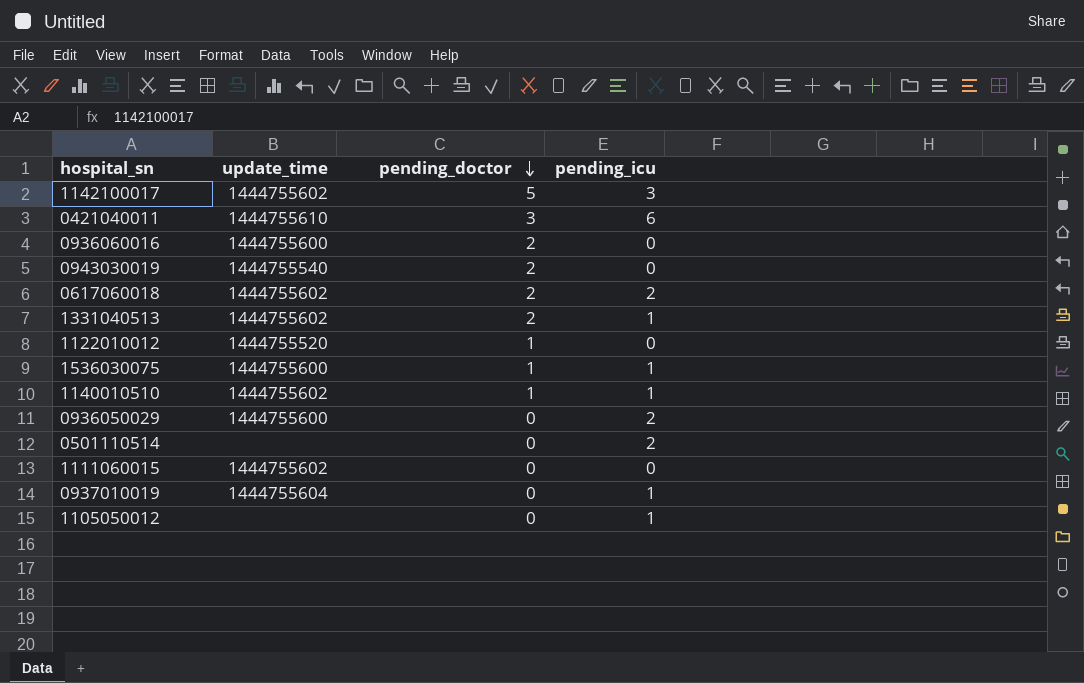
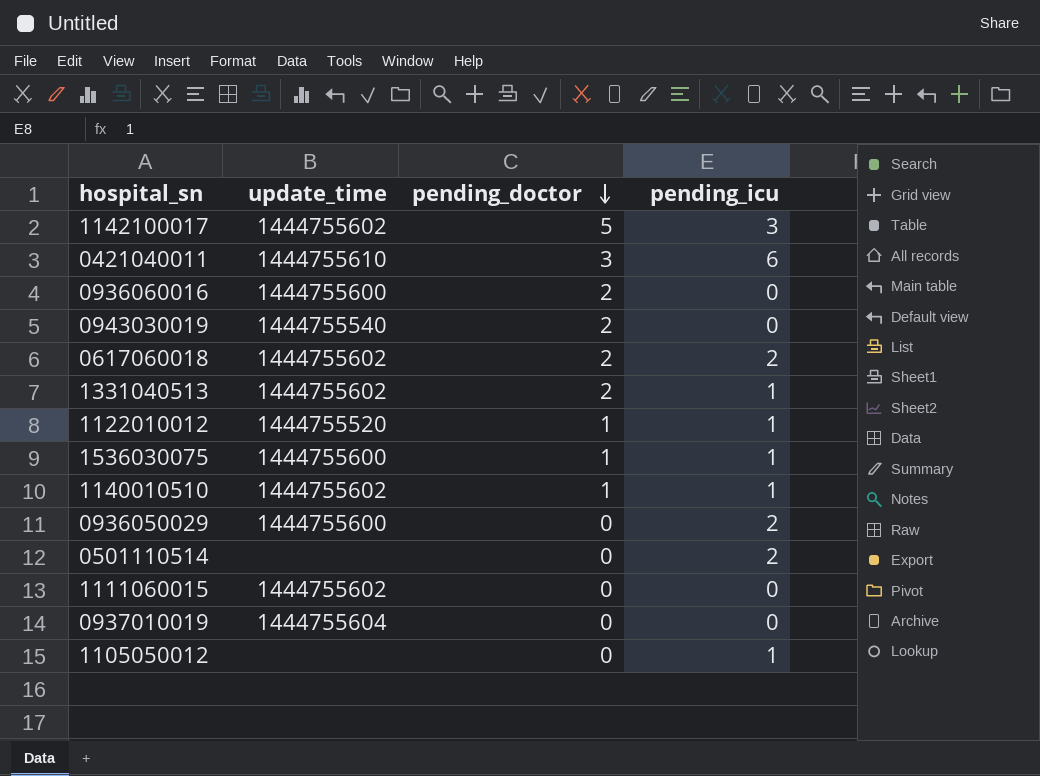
1122010012 | pending_icu: 0 -> 1
0937010019 | pending_icu: 1 -> 0

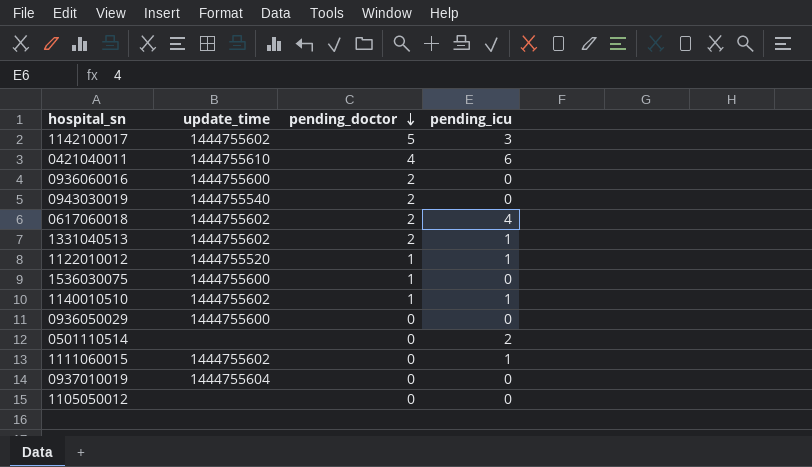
0421040011 | pending_doctor: 3 -> 4
0617060018 | pending_icu: 2 -> 4
1536030075 | pending_icu: 1 -> 0
0936050029 | pending_icu: 2 -> 0
1111060015 | pending_icu: 0 -> 1
1105050012 | pending_icu: 1 -> 0

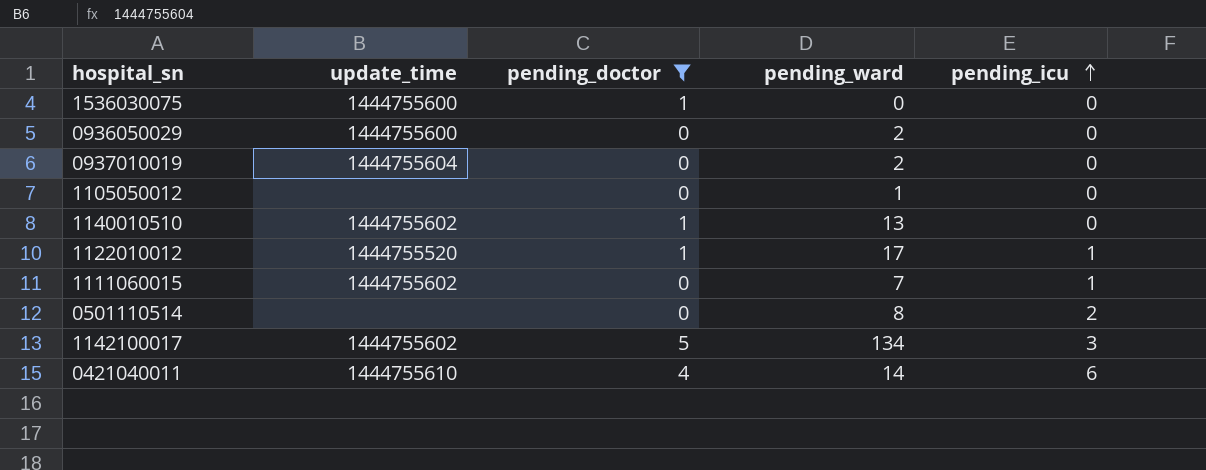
filter: none -> pending_doctor != 2
row order: pending_doctor descending -> pending_icu ascending
column pending_ward | position: none -> 4
1140010510 | pending_icu: 1 -> 0

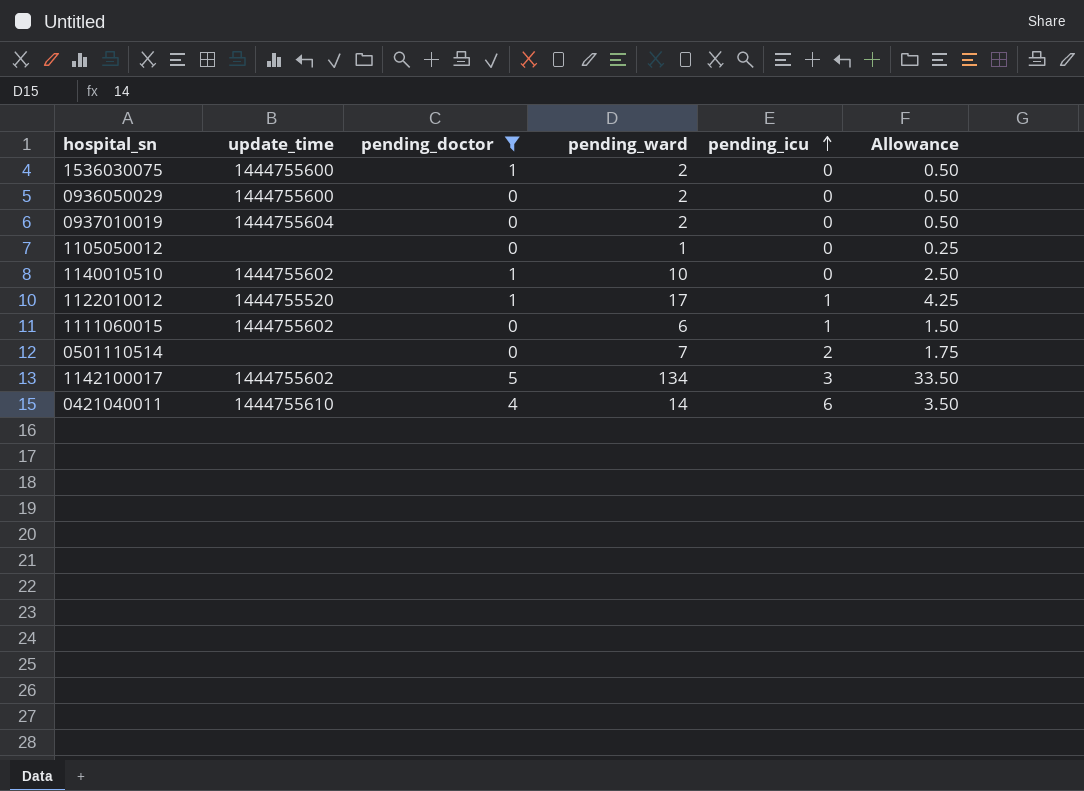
column Allowance | formula: none -> [pending_ward] * 0.25
1536030075 | pending_ward: 0 -> 2
1140010510 | pending_ward: 13 -> 10
1111060015 | pending_ward: 7 -> 6
0501110514 | pending_ward: 8 -> 7

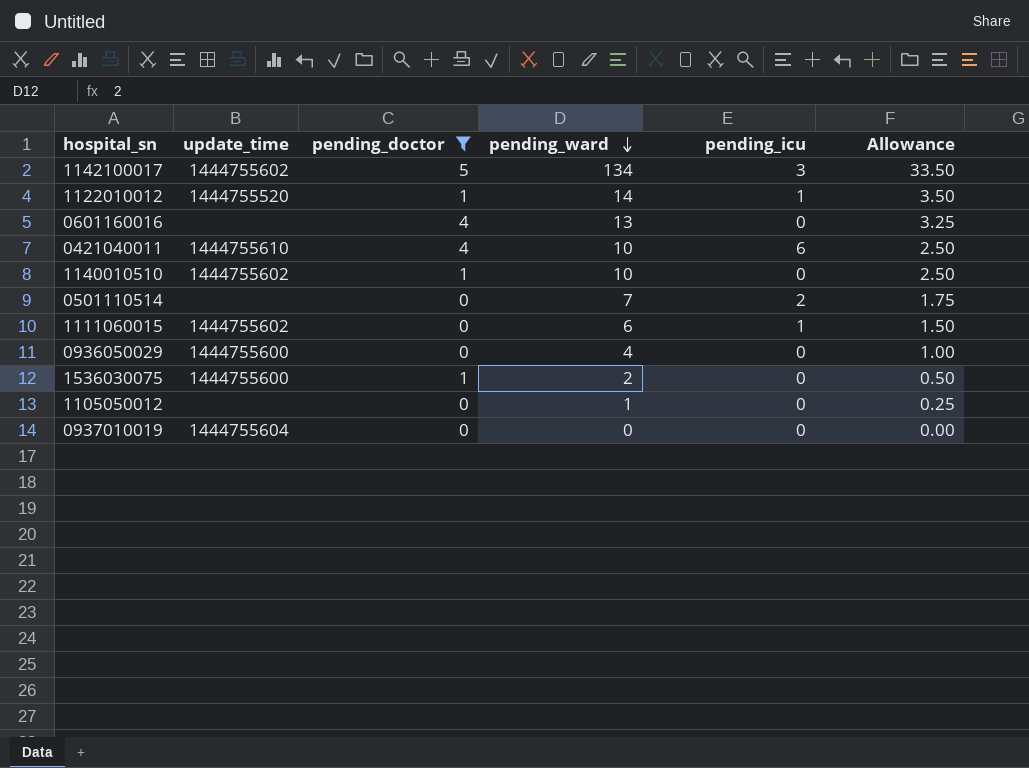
row order: pending_icu ascending -> pending_ward descending
1122010012 | pending_ward: 17 -> 14
1122010012 | Allowance: 4.25 -> 3.50
row 0601160016: none -> none | 4 | 13 | 0 | 3.25
0421040011 | pending_ward: 14 -> 10
0421040011 | Allowance: 3.50 -> 2.50
0936050029 | pending_ward: 2 -> 4
0936050029 | Allowance: 0.50 -> 1.00
0937010019 | pending_ward: 2 -> 0
0937010019 | Allowance: 0.50 -> 0.00

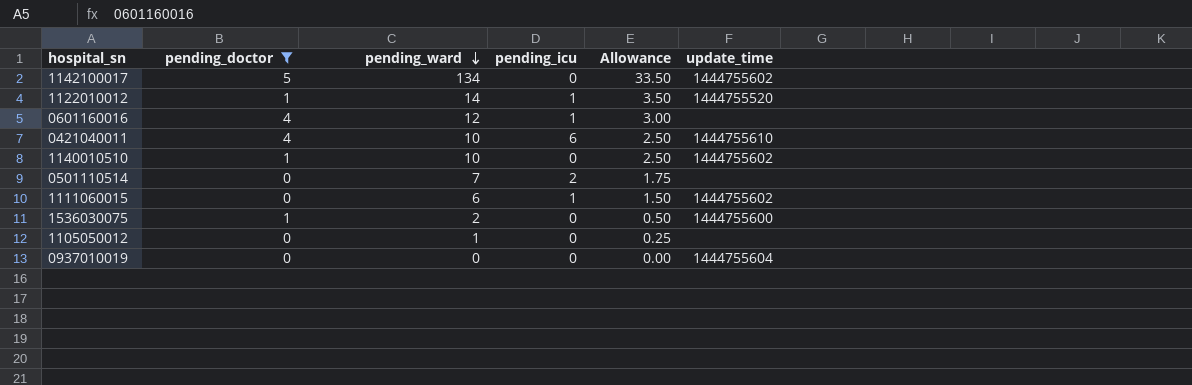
column update_time | position: 2 -> 6
row 0936050029: 1444755600 | 0 | 4 | 0 | 1.00 -> none
1142100017 | pending_icu: 3 -> 0
0601160016 | pending_ward: 13 -> 12
0601160016 | pending_icu: 0 -> 1
0601160016 | Allowance: 3.25 -> 3.00

